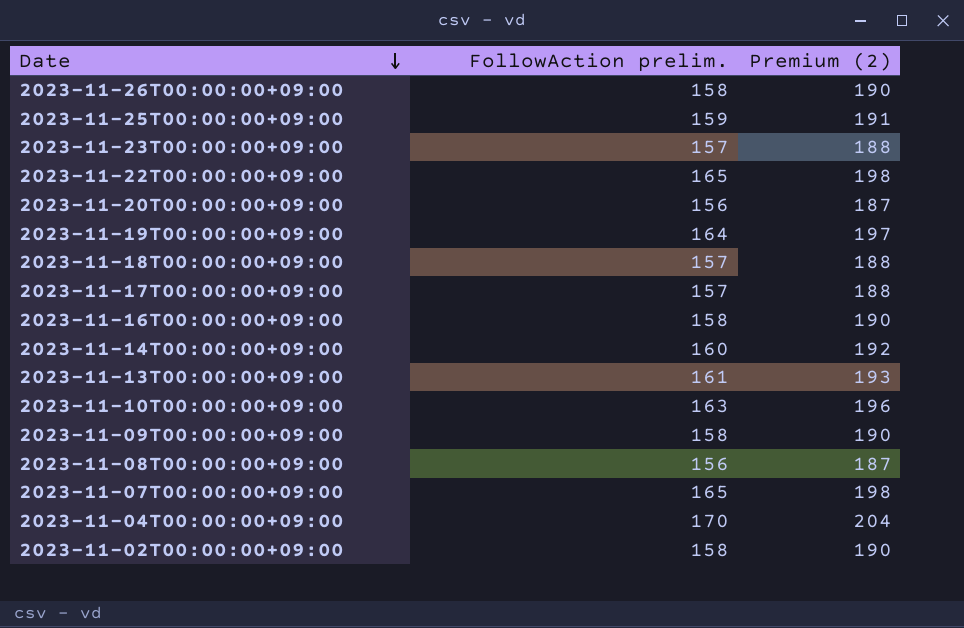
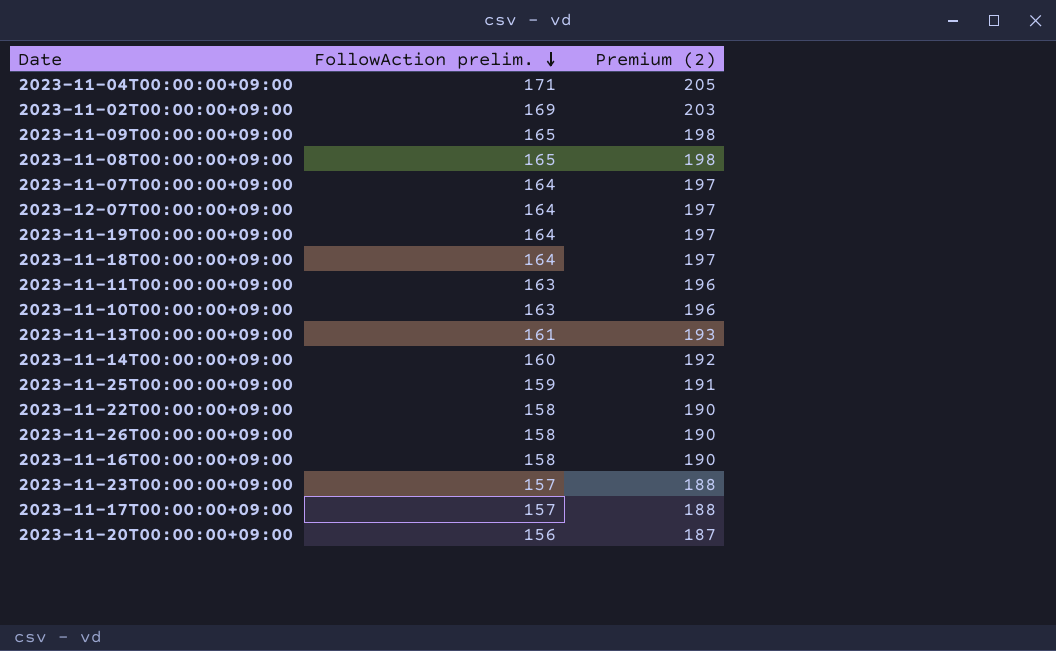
row order: Date descending -> FollowAction prelim. descending
2023-11-04T00:00:00+09:00 | FollowAction prelim.: 170 -> 171
2023-11-04T00:00:00+09:00 | Premium (2): 204 -> 205
2023-11-02T00:00:00+09:00 | FollowAction prelim.: 158 -> 169
2023-11-02T00:00:00+09:00 | Premium (2): 190 -> 203
2023-11-09T00:00:00+09:00 | FollowAction prelim.: 158 -> 165
2023-11-09T00:00:00+09:00 | Premium (2): 190 -> 198
2023-11-08T00:00:00+09:00 | FollowAction prelim.: 156 -> 165
2023-11-08T00:00:00+09:00 | Premium (2): 187 -> 198
2023-11-07T00:00:00+09:00 | FollowAction prelim.: 165 -> 164
2023-11-07T00:00:00+09:00 | Premium (2): 198 -> 197
row 2023-12-07T00:00:00+09:00: none -> 164 | 197
2023-11-18T00:00:00+09:00 | FollowAction prelim.: 157 -> 164
2023-11-18T00:00:00+09:00 | Premium (2): 188 -> 197
row 2023-11-11T00:00:00+09:00: none -> 163 | 196
2023-11-22T00:00:00+09:00 | FollowAction prelim.: 165 -> 158
2023-11-22T00:00:00+09:00 | Premium (2): 198 -> 190

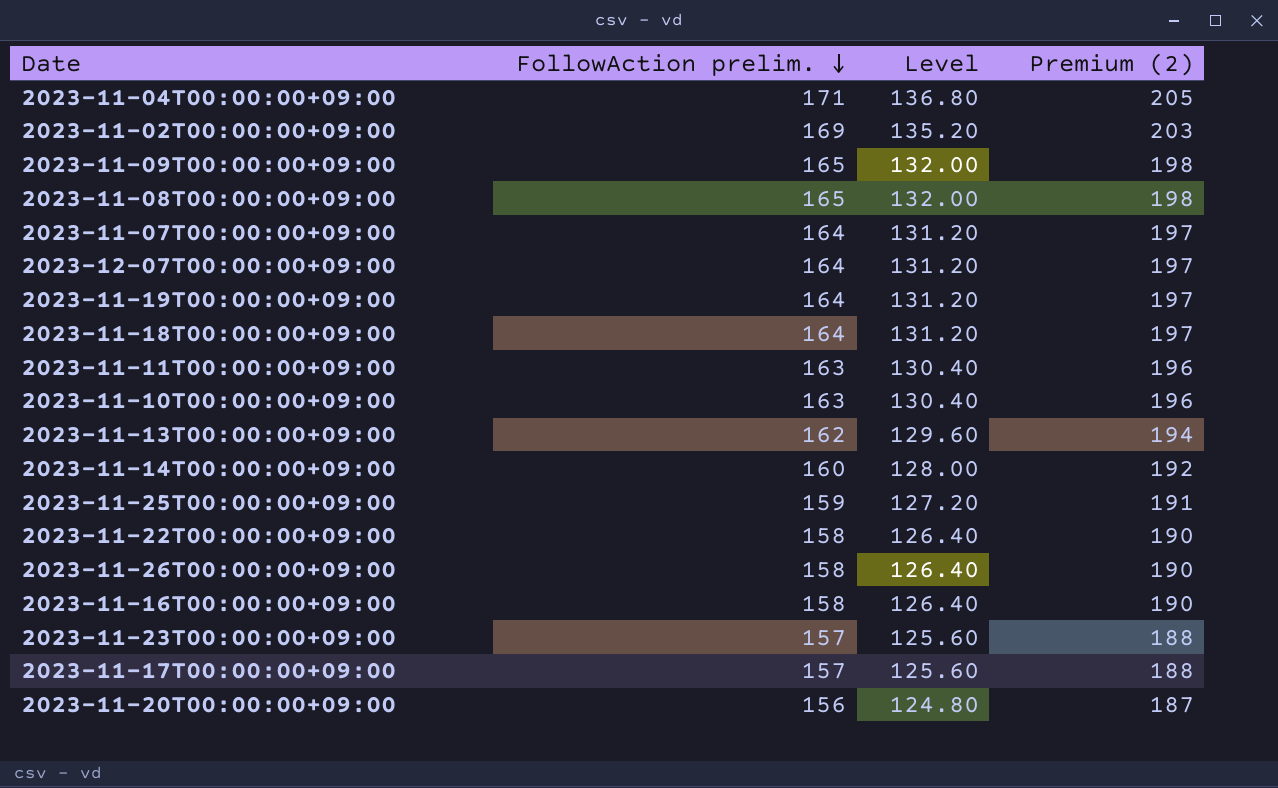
column Level | formula: none -> [FollowAction prelim.] * 0.8
2023-11-13T00:00:00+09:00 | FollowAction prelim.: 161 -> 162
2023-11-13T00:00:00+09:00 | Premium (2): 193 -> 194

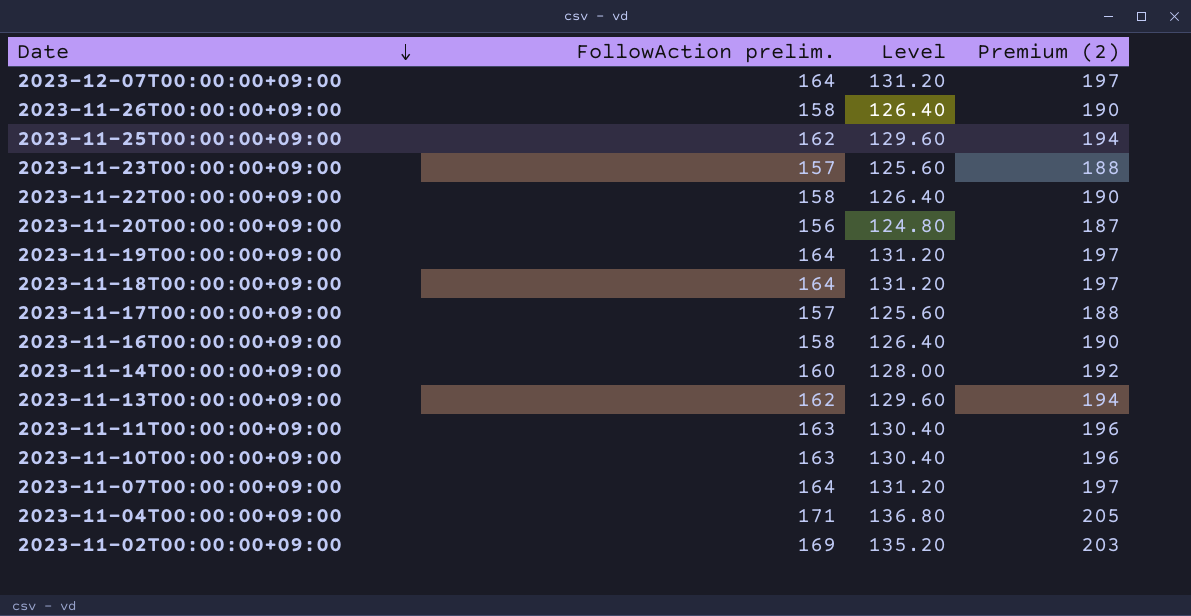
row order: FollowAction prelim. descending -> Date descending
row 2023-11-09T00:00:00+09:00: 165 | 132.00 | 198 -> none
row 2023-11-08T00:00:00+09:00: 165 | 132.00 | 198 -> none
2023-11-25T00:00:00+09:00 | FollowAction prelim.: 159 -> 162
2023-11-25T00:00:00+09:00 | Level: 127.20 -> 129.60
2023-11-25T00:00:00+09:00 | Premium (2): 191 -> 194

